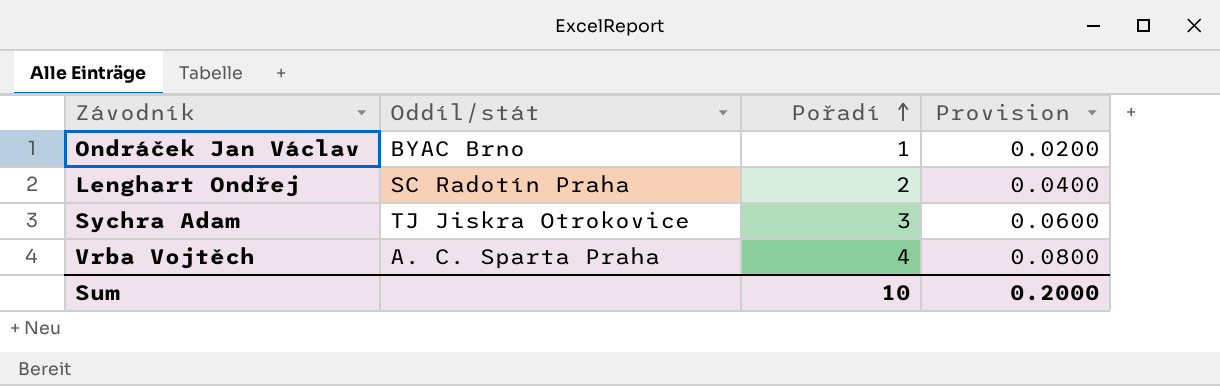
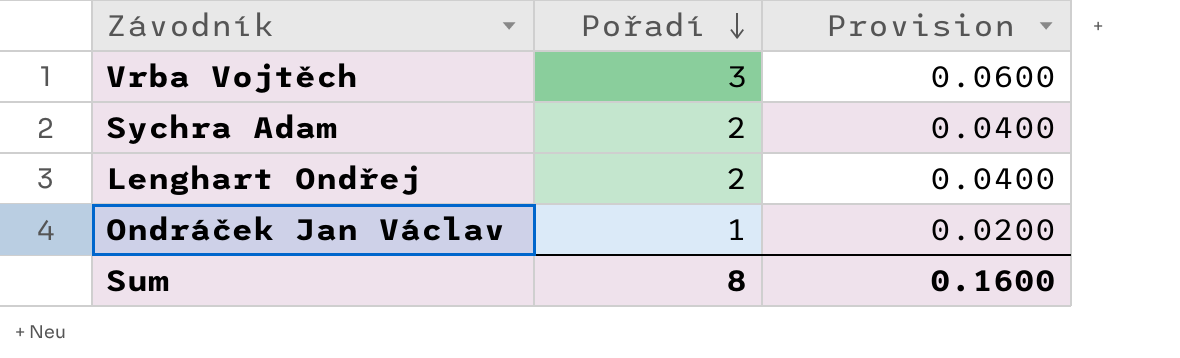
row order: Pořadí ascending -> Pořadí descending
column Oddíl/stát | position: 2 -> none
Vrba Vojtěch | Pořadí: 4 -> 3
Vrba Vojtěch | Provision: 0.0800 -> 0.0600
Sychra Adam | Pořadí: 3 -> 2
Sychra Adam | Provision: 0.0600 -> 0.0400
Sum | Pořadí: 10 -> 8
Sum | Provision: 0.2000 -> 0.1600

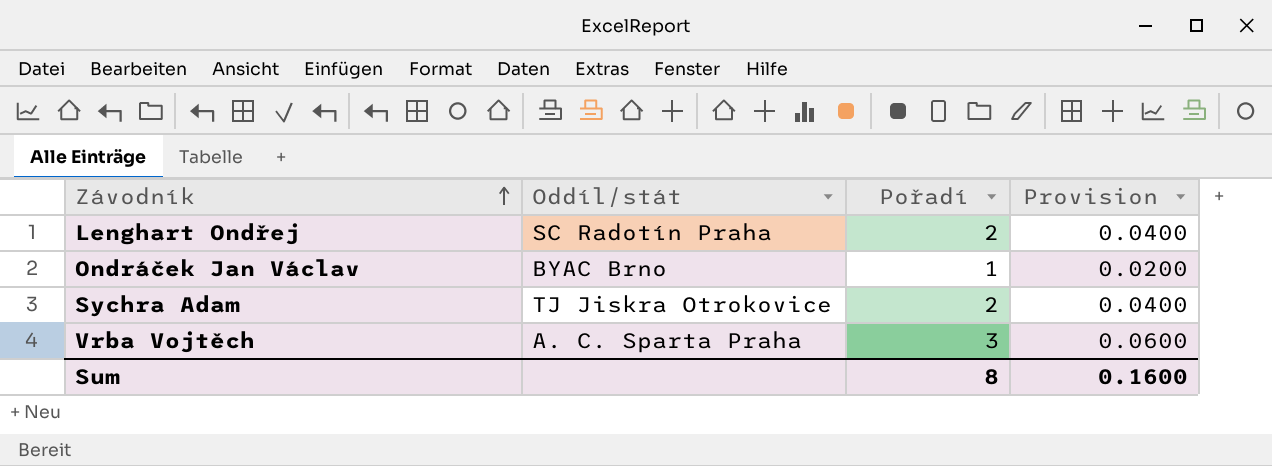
row order: Pořadí descending -> Závodník ascending
column Oddíl/stát | position: none -> 2

